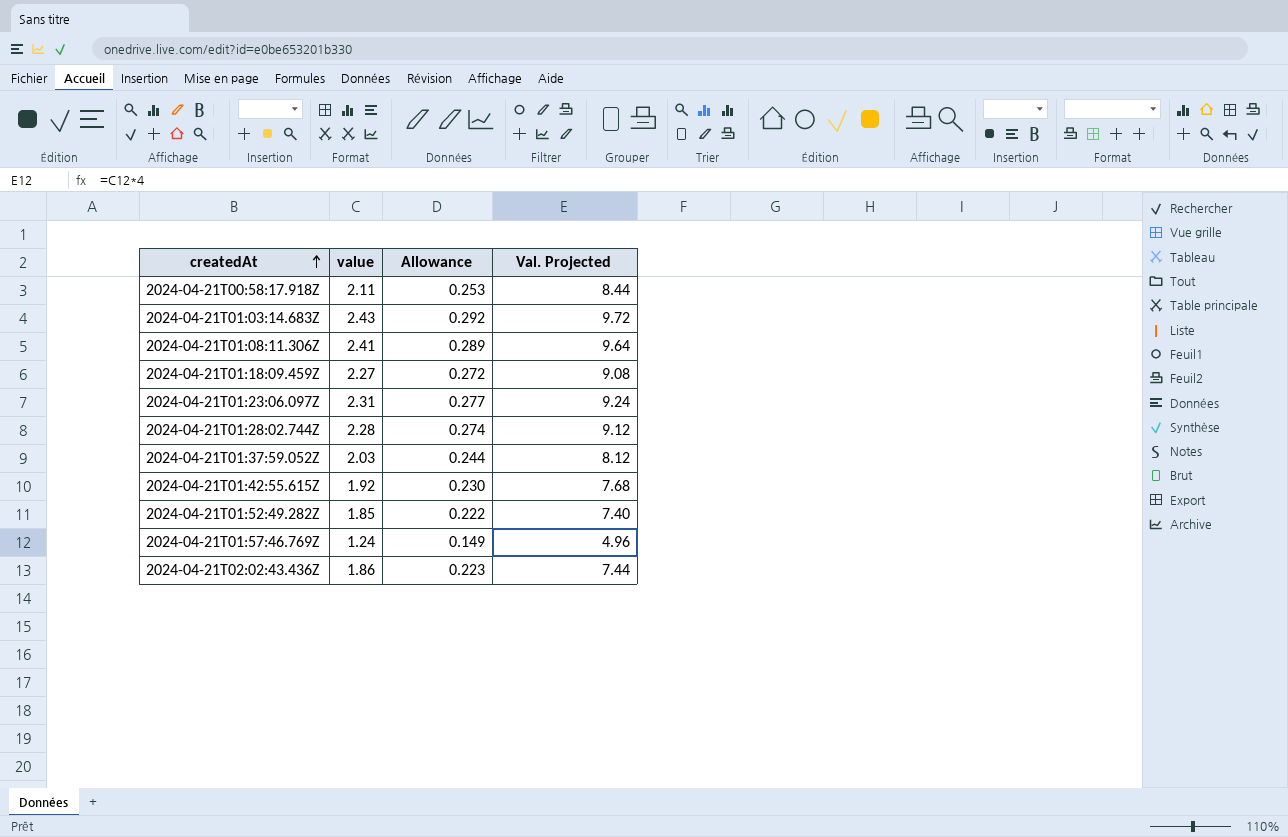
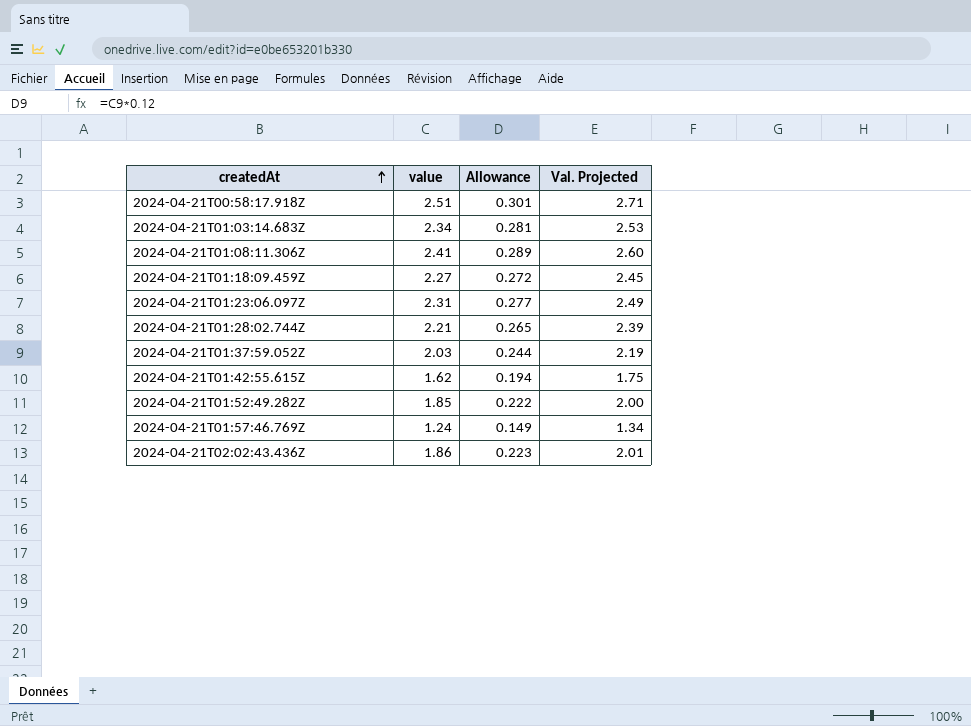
column Val. Projected | formula: [value] * 4 -> [value] * 1.08
2024-04-21T00:58:17.918Z | value: 2.11 -> 2.51
2024-04-21T00:58:17.918Z | Allowance: 0.253 -> 0.301
2024-04-21T01:03:14.683Z | value: 2.43 -> 2.34
2024-04-21T01:03:14.683Z | Allowance: 0.292 -> 0.281
2024-04-21T01:28:02.744Z | value: 2.28 -> 2.21
2024-04-21T01:28:02.744Z | Allowance: 0.274 -> 0.265
2024-04-21T01:42:55.615Z | value: 1.92 -> 1.62
2024-04-21T01:42:55.615Z | Allowance: 0.230 -> 0.194

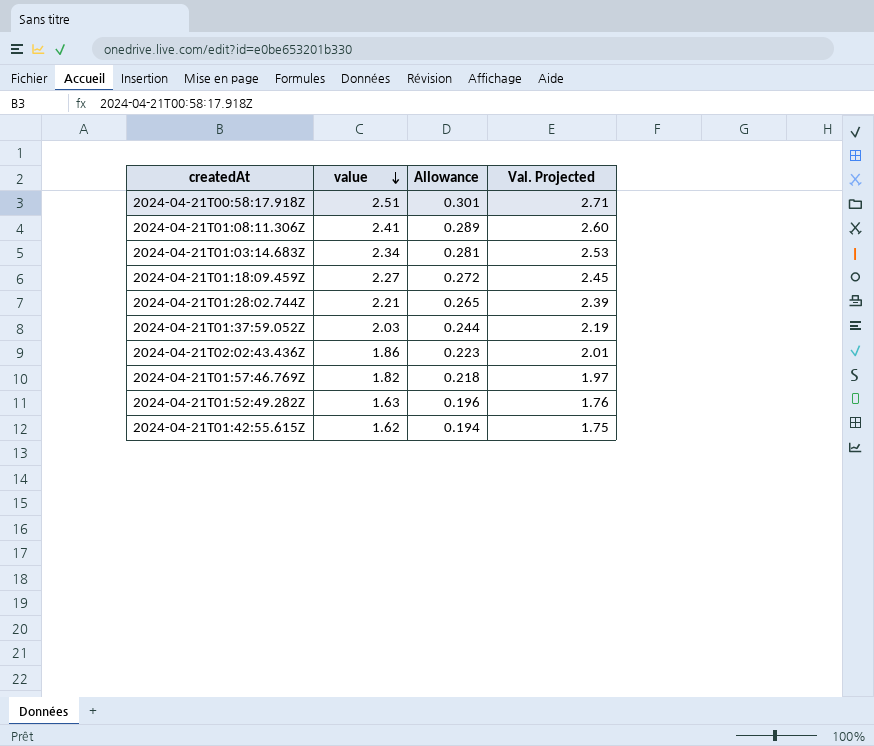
row order: createdAt ascending -> value descending
row 2024-04-21T01:23:06.097Z: 2.31 | 0.277 | 2.49 -> none
2024-04-21T01:57:46.769Z | value: 1.24 -> 1.82
2024-04-21T01:57:46.769Z | Allowance: 0.149 -> 0.218
2024-04-21T01:57:46.769Z | Val. Projected: 1.34 -> 1.97
2024-04-21T01:52:49.282Z | value: 1.85 -> 1.63
2024-04-21T01:52:49.282Z | Allowance: 0.222 -> 0.196
2024-04-21T01:52:49.282Z | Val. Projected: 2.00 -> 1.76

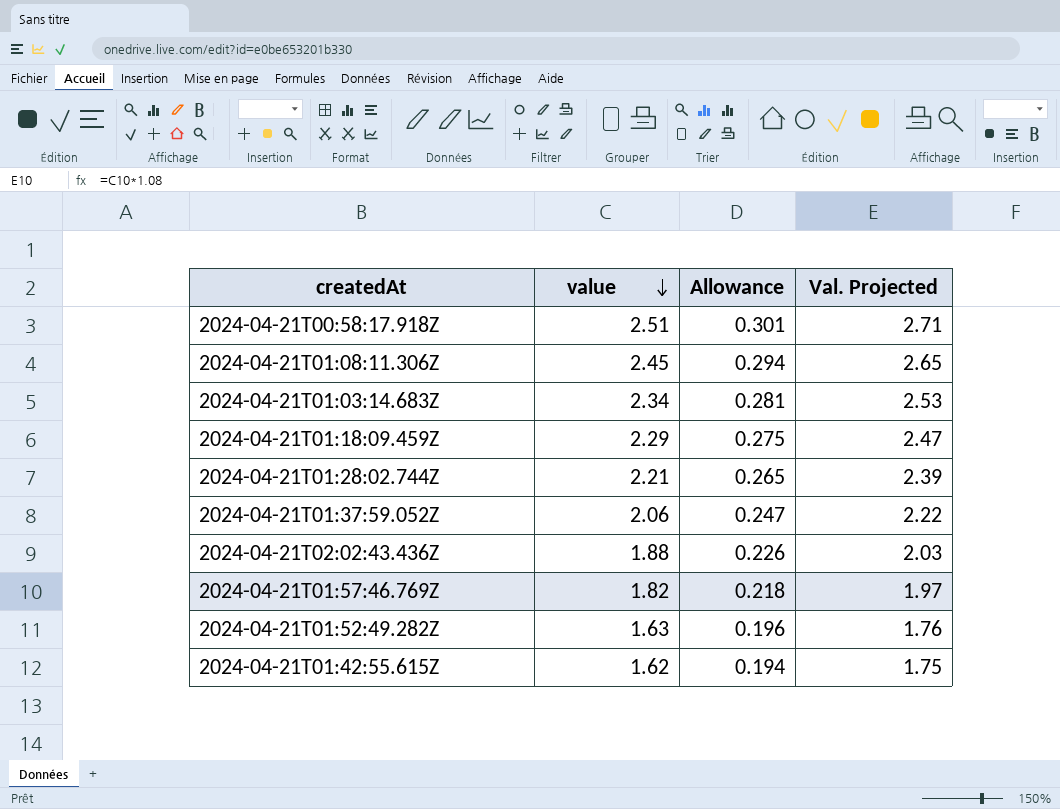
2024-04-21T01:08:11.306Z | value: 2.41 -> 2.45
2024-04-21T01:08:11.306Z | Allowance: 0.289 -> 0.294
2024-04-21T01:08:11.306Z | Val. Projected: 2.60 -> 2.65
2024-04-21T01:18:09.459Z | value: 2.27 -> 2.29
2024-04-21T01:18:09.459Z | Allowance: 0.272 -> 0.275
2024-04-21T01:18:09.459Z | Val. Projected: 2.45 -> 2.47
2024-04-21T01:37:59.052Z | value: 2.03 -> 2.06
2024-04-21T01:37:59.052Z | Allowance: 0.244 -> 0.247
2024-04-21T01:37:59.052Z | Val. Projected: 2.19 -> 2.22
2024-04-21T02:02:43.436Z | value: 1.86 -> 1.88
2024-04-21T02:02:43.436Z | Allowance: 0.223 -> 0.226
2024-04-21T02:02:43.436Z | Val. Projected: 2.01 -> 2.03

